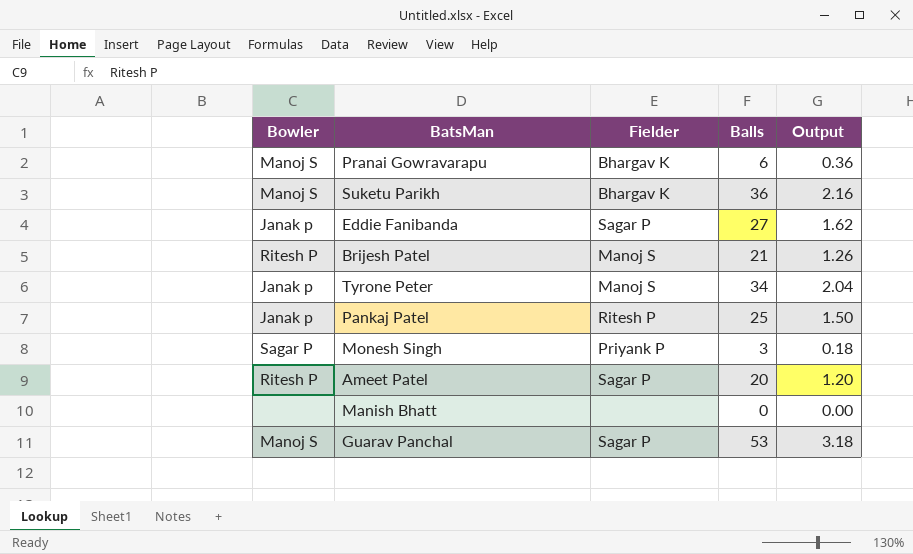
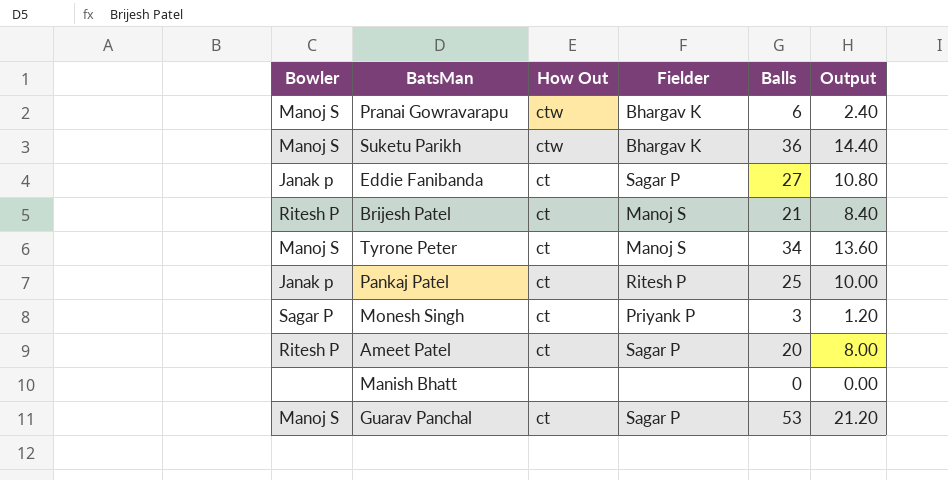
column How Out | position: none -> 3
column Output | formula: [Balls] * 0.06 -> [Balls] * 0.4
Tyrone Peter | Bowler: Janak p -> Manoj S

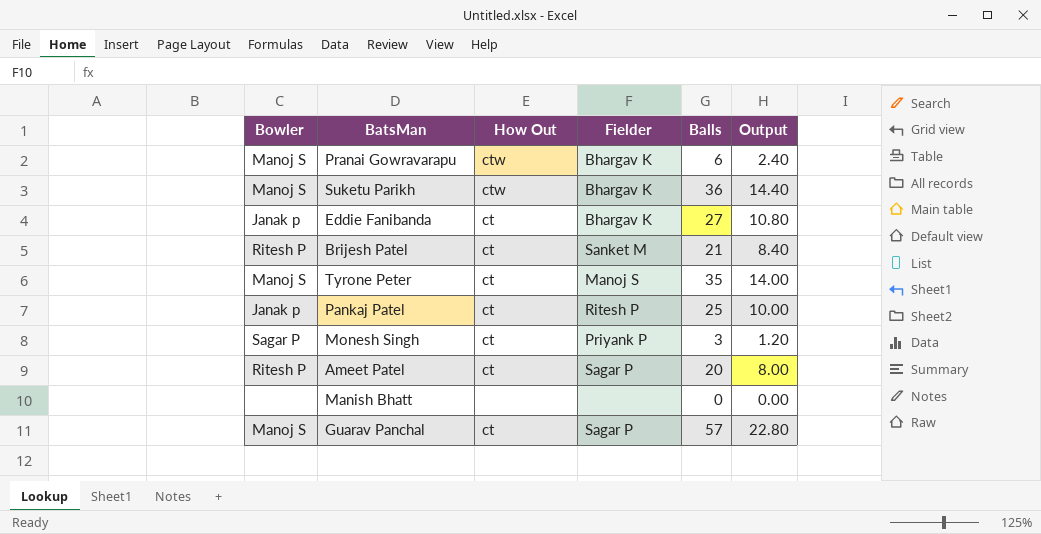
Eddie Fanibanda | Fielder: Sagar P -> Bhargav K
Brijesh Patel | Fielder: Manoj S -> Sanket M
Tyrone Peter | Balls: 34 -> 35
Tyrone Peter | Output: 13.60 -> 14.00
Guarav Panchal | Balls: 53 -> 57
Guarav Panchal | Output: 21.20 -> 22.80

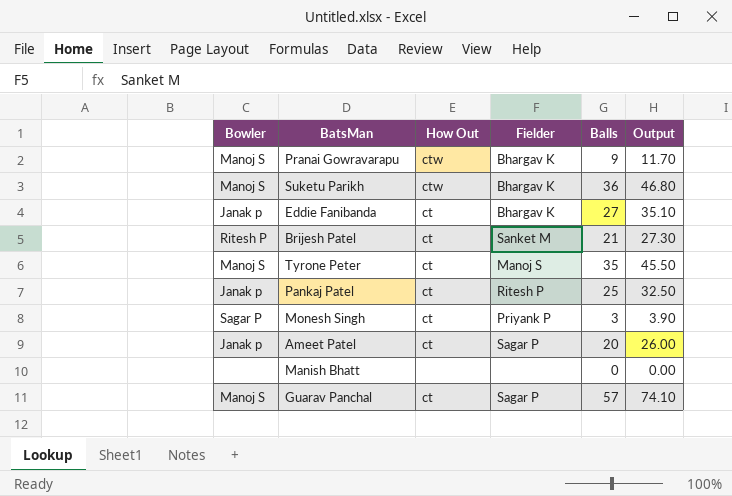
column Output | formula: [Balls] * 0.4 -> [Balls] * 1.3
Pranai Gowravarapu | Balls: 6 -> 9
Ameet Patel | Bowler: Ritesh P -> Janak p

